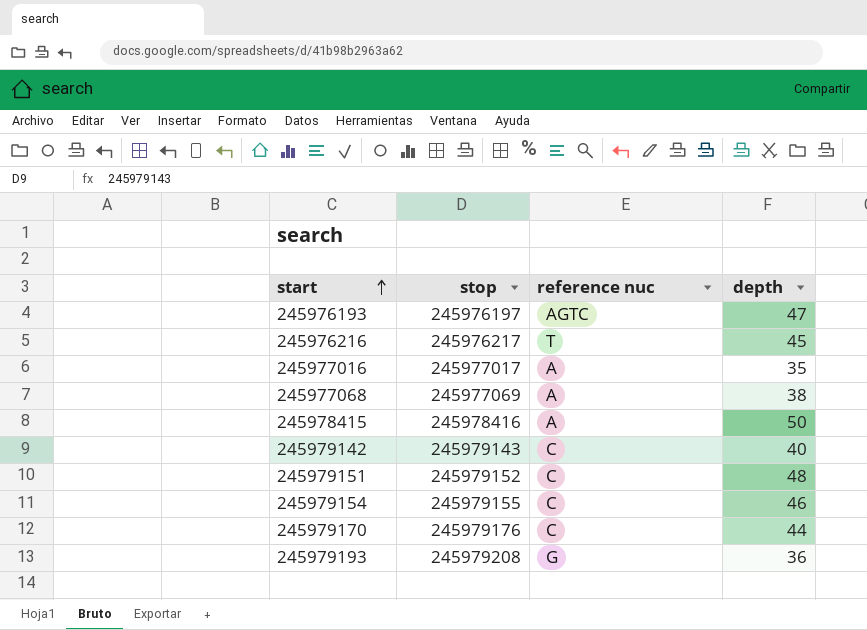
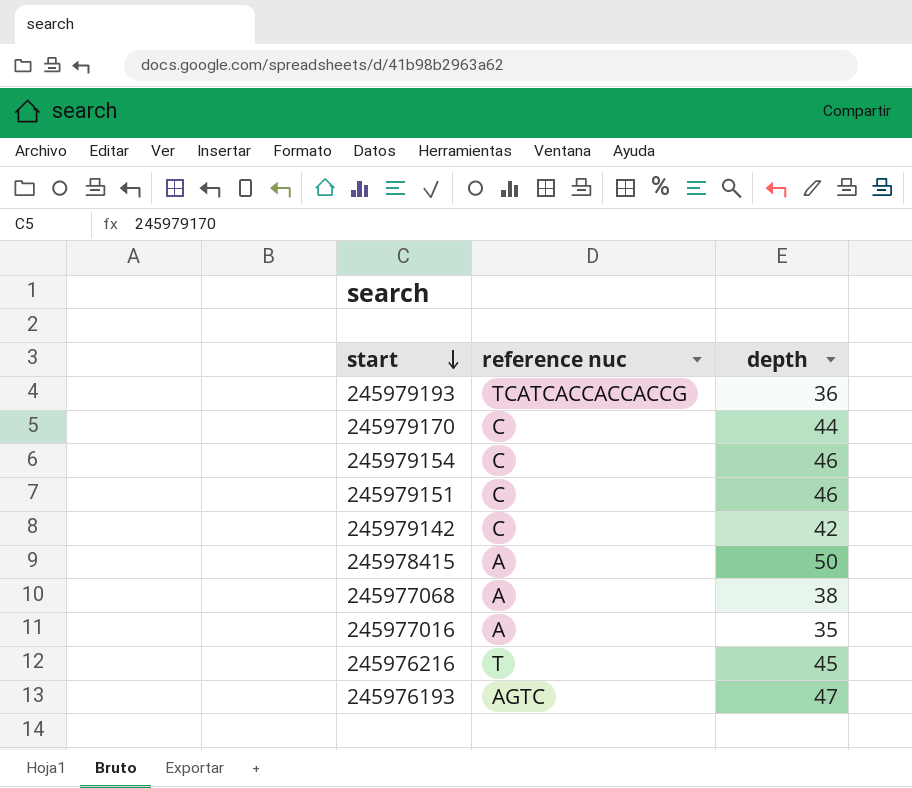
row order: start ascending -> start descending
column stop | position: 2 -> none
245979193 | reference nuc: G -> TCATCACCACCACCG
245979151 | depth: 48 -> 46
245979142 | depth: 40 -> 42

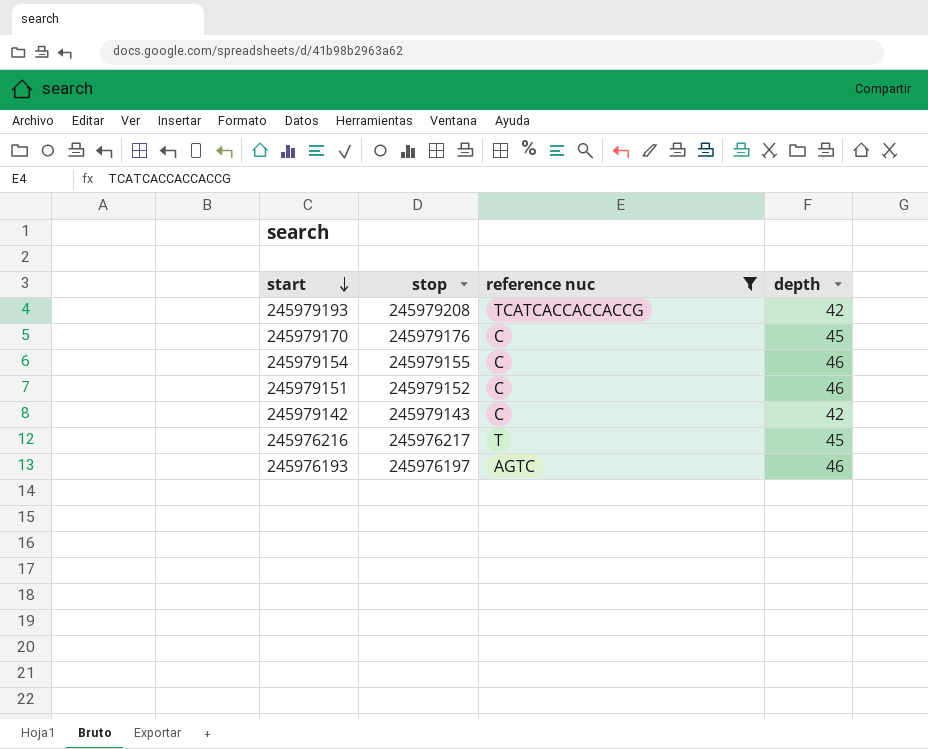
filter: none -> reference nuc != A
column stop | position: none -> 2
245979193 | depth: 36 -> 42
245979170 | depth: 44 -> 45
245976193 | depth: 47 -> 46

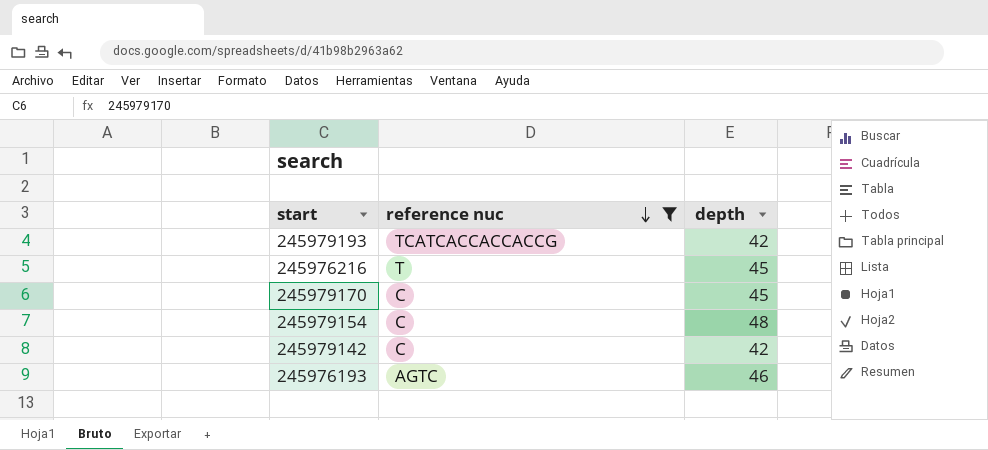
row order: start descending -> reference nuc descending
column stop | position: 2 -> none
row 245979151: 245979152 | C | 46 -> none
245979154 | depth: 46 -> 48

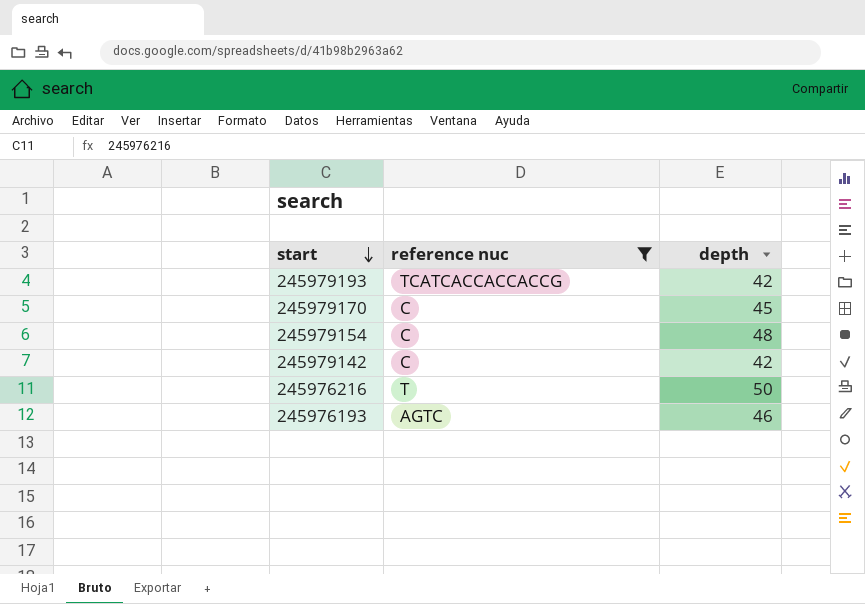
row order: reference nuc descending -> start descending
245976216 | depth: 45 -> 50

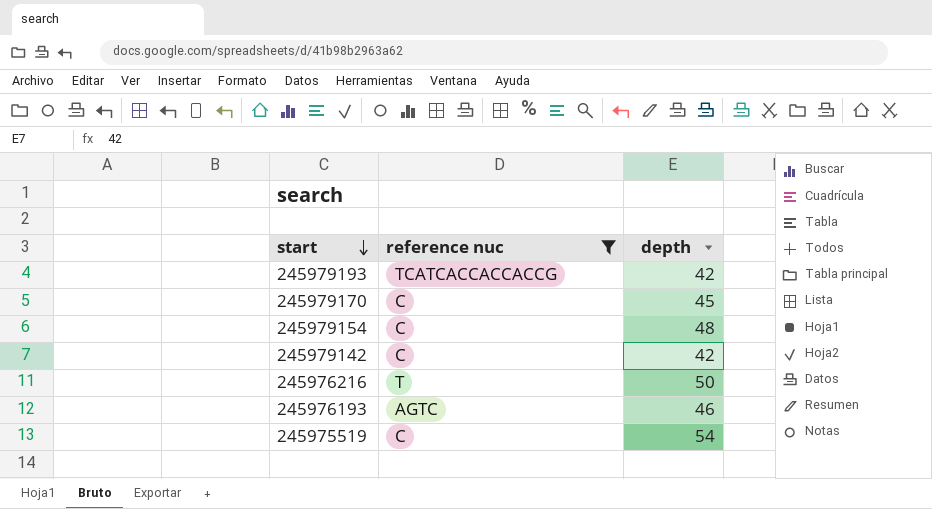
row 245975519: none -> C | 54

